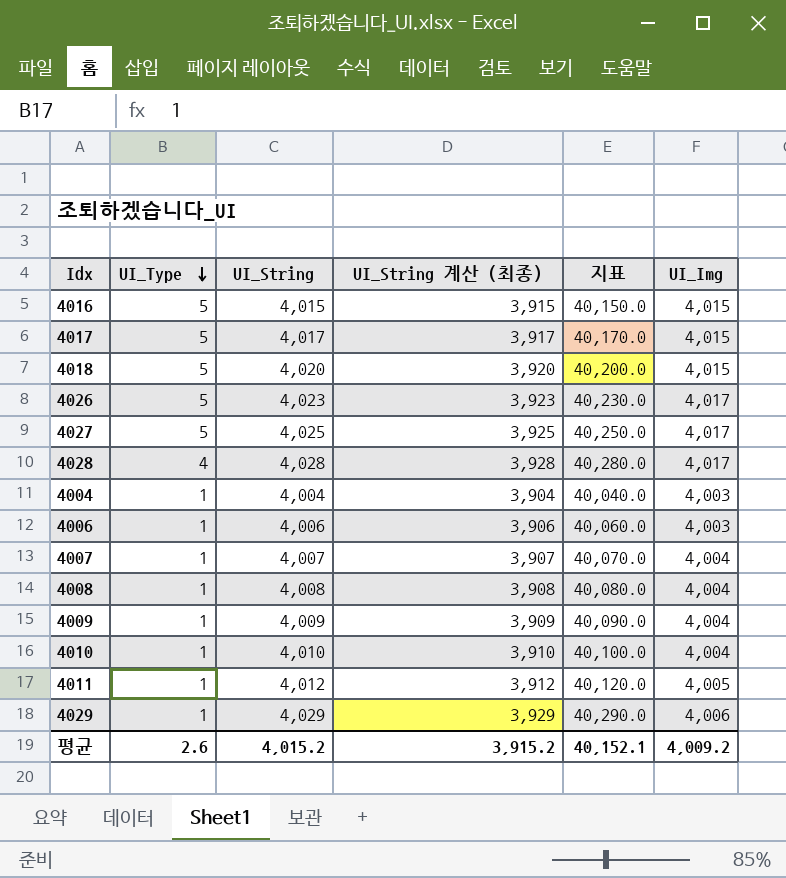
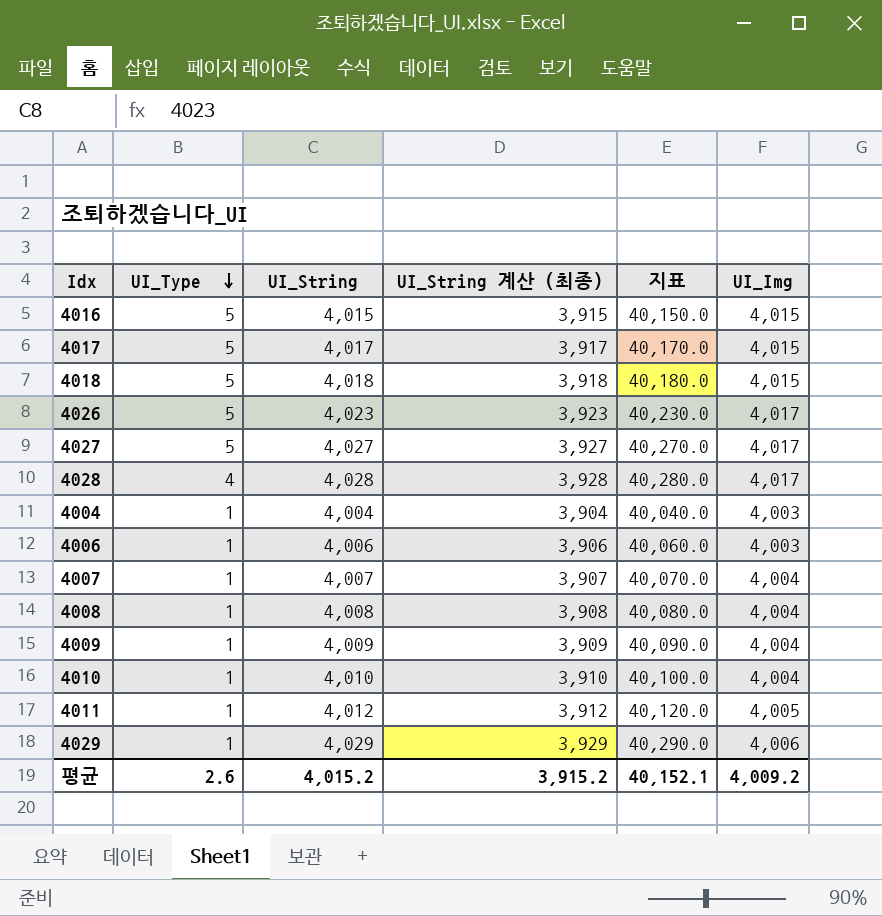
4018 | UI_String: 4,020 -> 4,018
4018 | UI_String 계산 (최종): 3,920 -> 3,918
4018 | 지표: 40,200.0 -> 40,180.0
4027 | UI_String: 4,025 -> 4,027
4027 | UI_String 계산 (최종): 3,925 -> 3,927
4027 | 지표: 40,250.0 -> 40,270.0

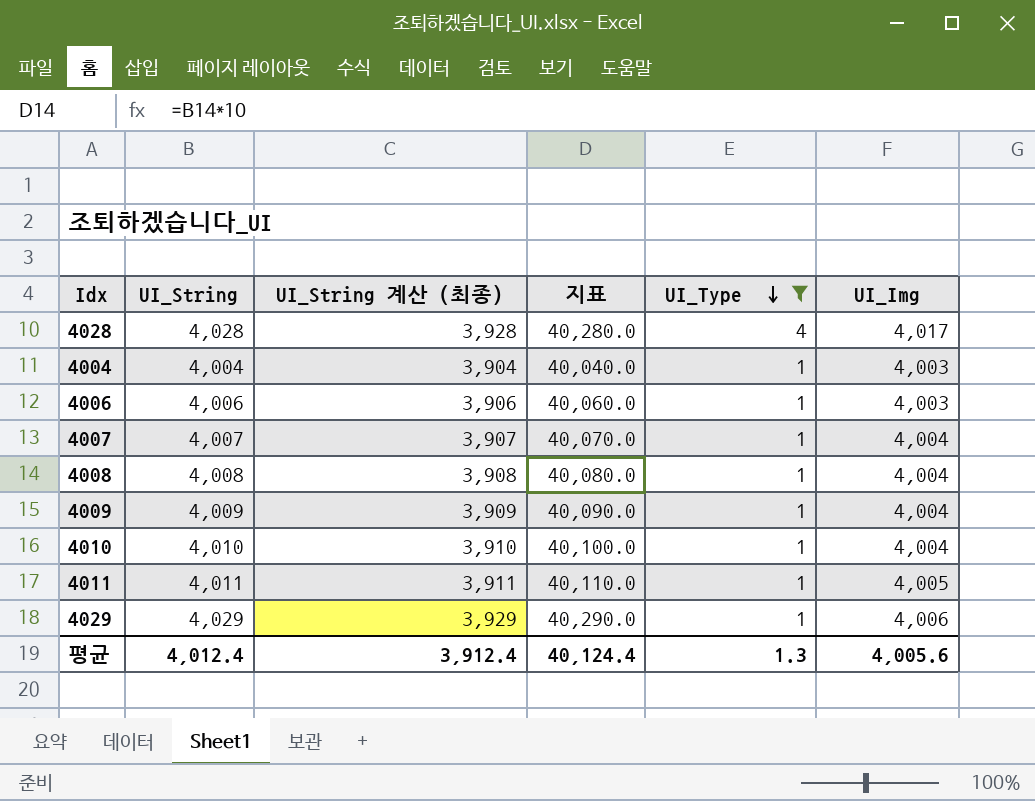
filter: none -> UI_Type != 5
column UI_Type | position: 2 -> 5
4011 | UI_String: 4,012 -> 4,011
4011 | UI_String 계산 (최종): 3,912 -> 3,911
4011 | 지표: 40,120.0 -> 40,110.0
평균 | UI_String: 4,015.2 -> 4,012.4
평균 | UI_String 계산 (최종): 3,915.2 -> 3,912.4
평균 | 지표: 40,152.1 -> 40,124.4
평균 | UI_Type: 2.6 -> 1.3
평균 | UI_Img: 4,009.2 -> 4,005.6

